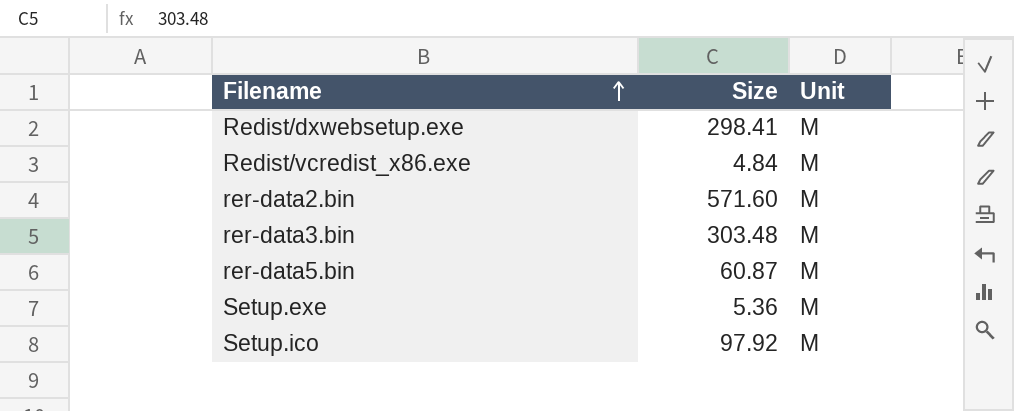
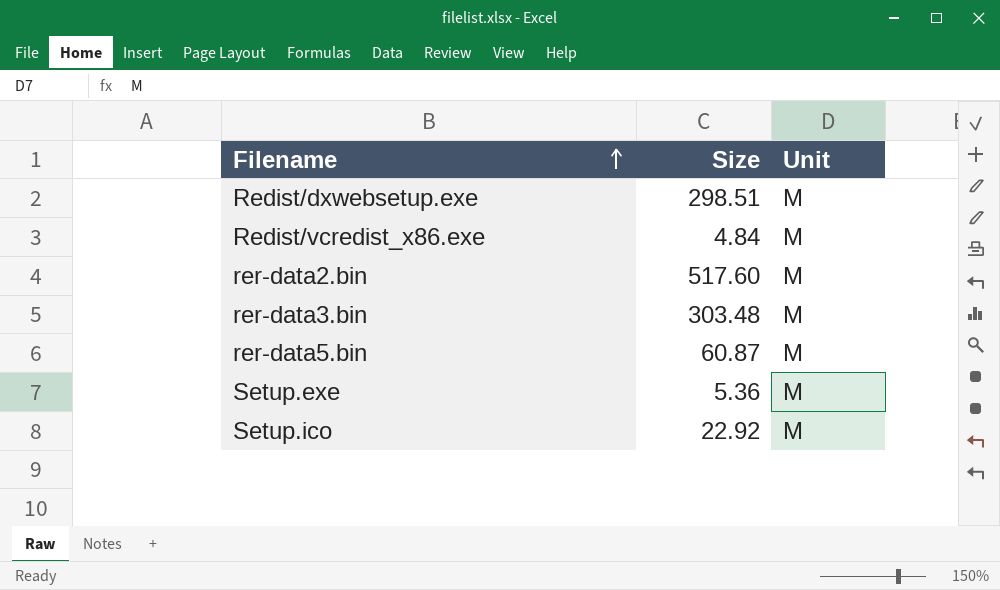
Redist/dxwebsetup.exe | Size: 298.41 -> 298.51
rer-data2.bin | Size: 571.60 -> 517.60
Setup.ico | Size: 97.92 -> 22.92

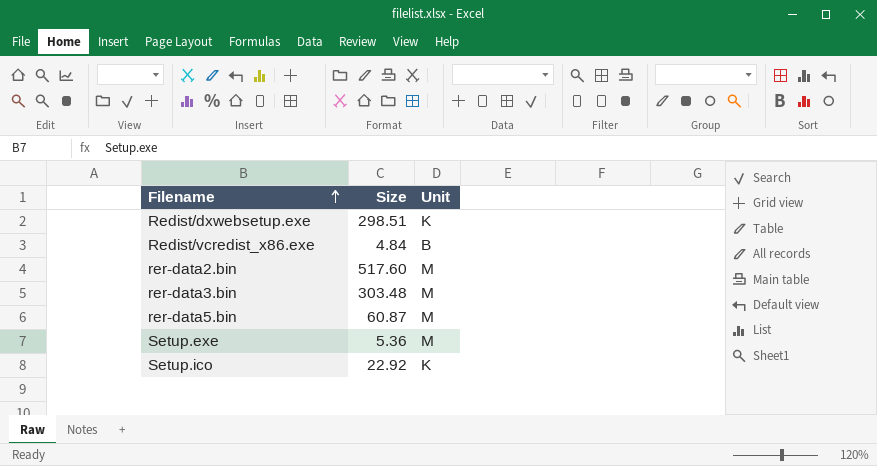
Redist/dxwebsetup.exe | Unit: M -> K
Redist/vcredist_x86.exe | Unit: M -> B
Setup.ico | Unit: M -> K

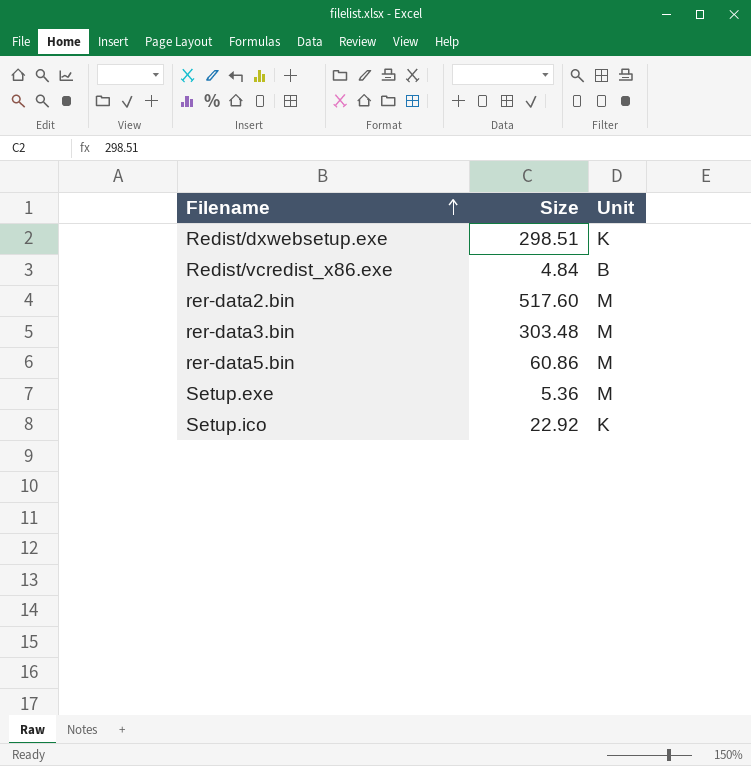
rer-data5.bin | Size: 60.87 -> 60.86

